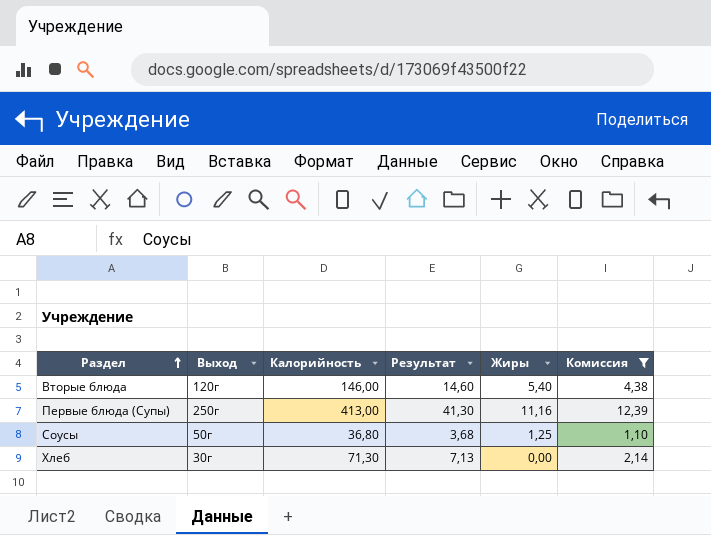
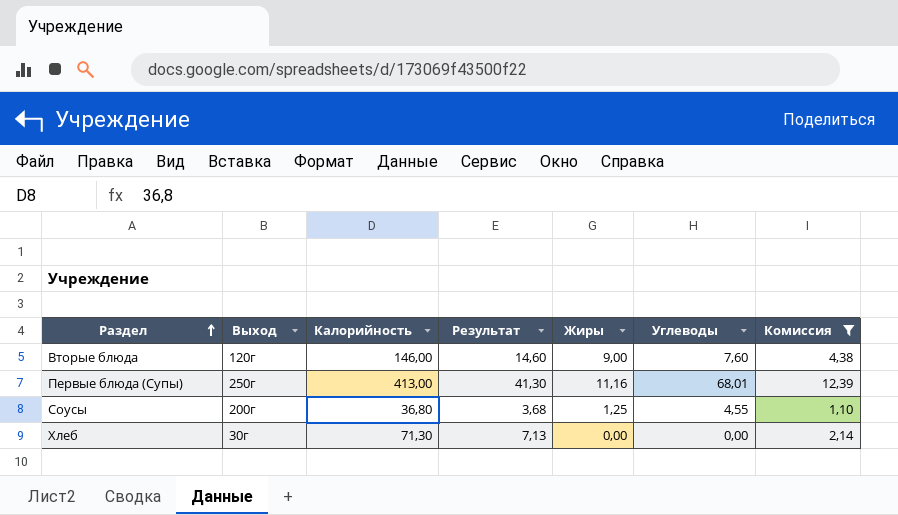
column Углеводы | position: none -> 6
Вторые блюда | Жиры: 5,40 -> 9,00
Соусы | Выход: 50г -> 200г

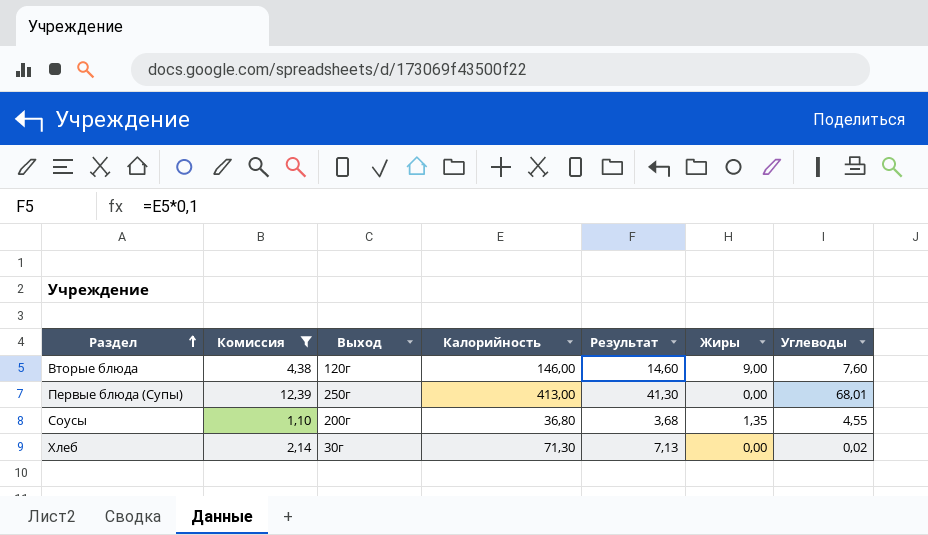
column Комиссия | position: 7 -> 2
Первые блюда (Супы) | Жиры: 11,16 -> 0,00
Соусы | Жиры: 1,25 -> 1,35
Хлеб | Углеводы: 0,00 -> 0,02

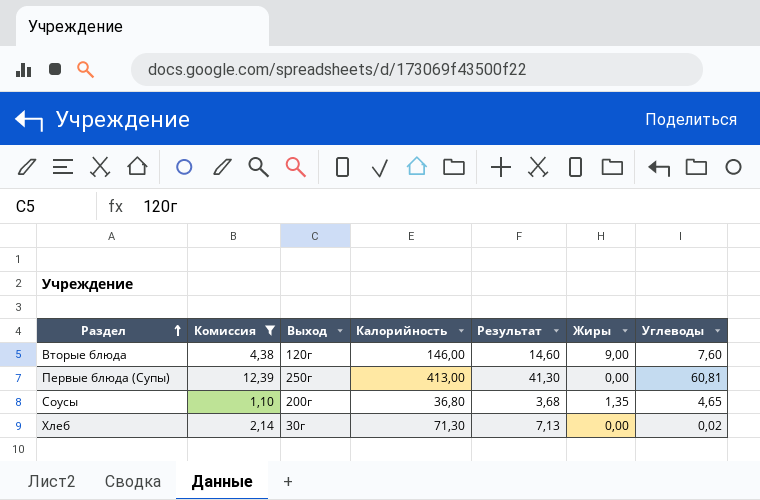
Первые блюда (Супы) | Углеводы: 68,01 -> 60,81
Соусы | Углеводы: 4,55 -> 4,65

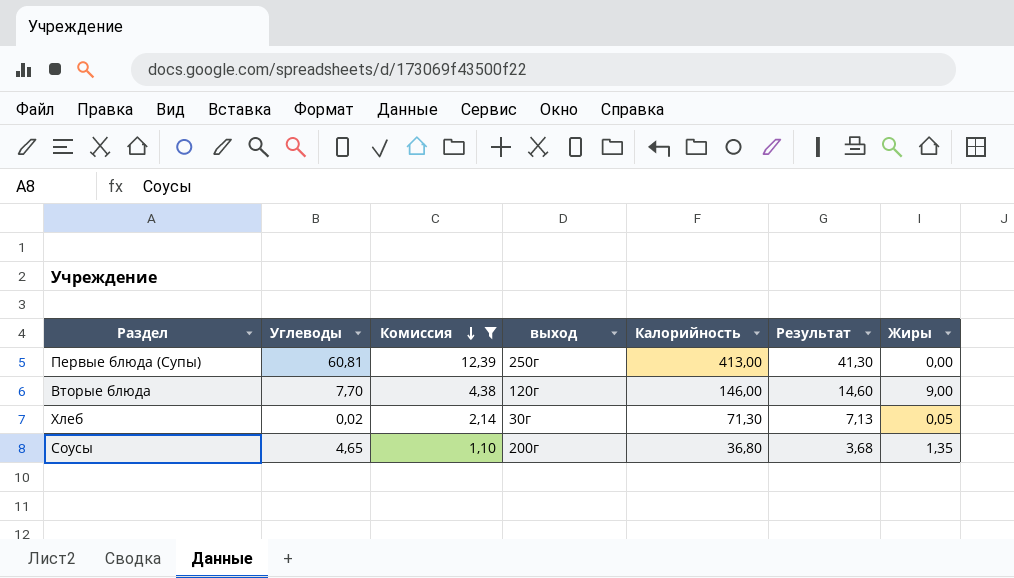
row order: Раздел ascending -> Комиссия descending
column Углеводы | position: 7 -> 2
column name: Выход -> выход
Вторые блюда | Углеводы: 7,60 -> 7,70
Хлеб | Жиры: 0,00 -> 0,05

